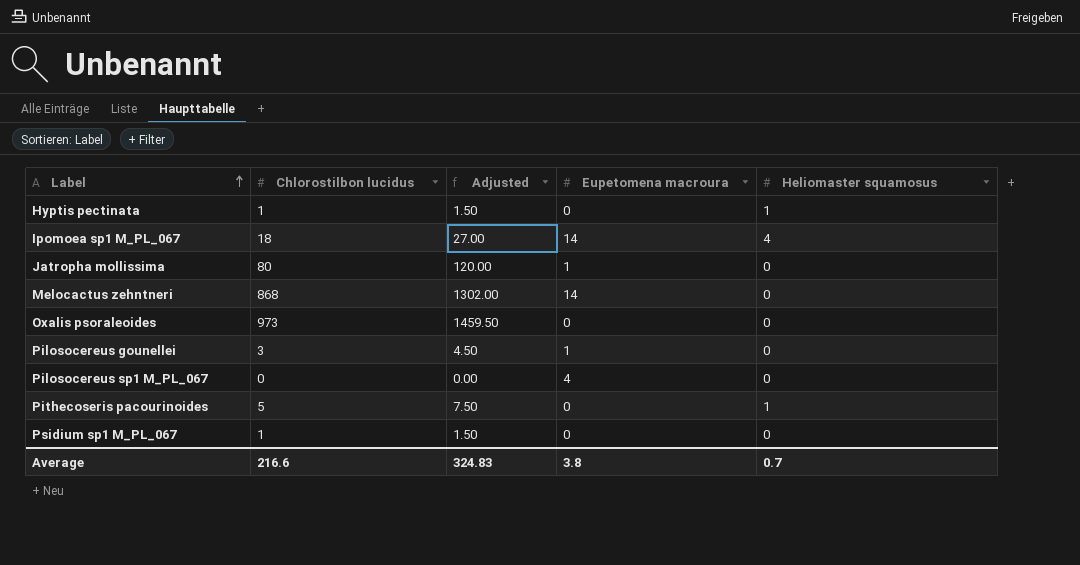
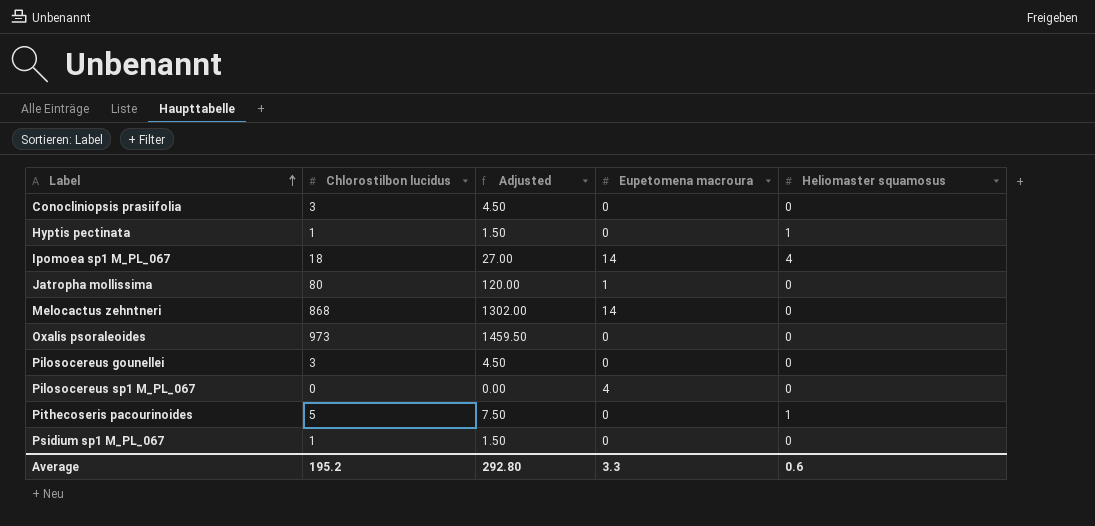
row Conocliniopsis prasiifolia: none -> 3 | 4.50 | 0 | 0
Pilosocereus gounellei | Eupetomena macroura: 1 -> 0
Average | Chlorostilbon lucidus: 216.6 -> 195.2
Average | Adjusted: 324.83 -> 292.80
Average | Eupetomena macroura: 3.8 -> 3.3
Average | Heliomaster squamosus: 0.7 -> 0.6

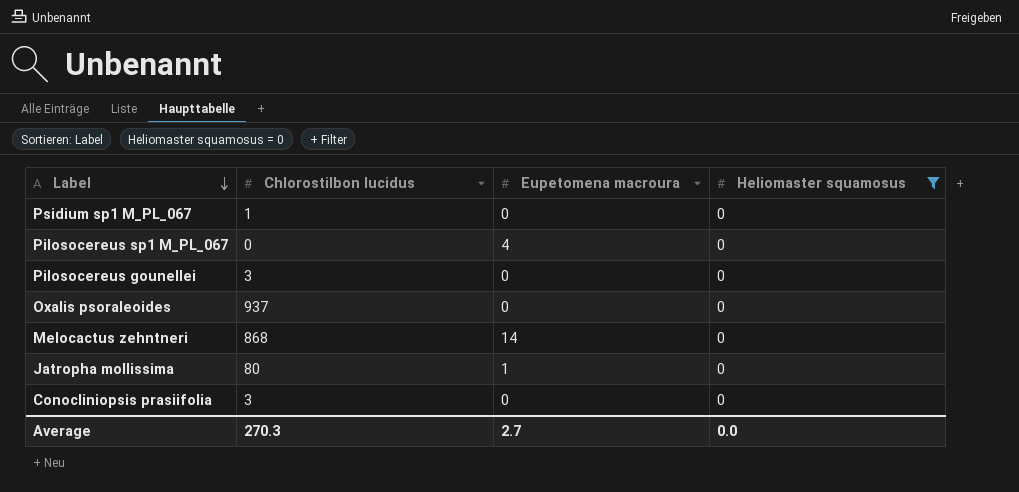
filter: none -> Heliomaster squamosus = 0
row order: Label ascending -> Label descending
column Adjusted | formula: [Chlorostilbon lucidus] * 1.5 -> none
Oxalis psoraleoides | Chlorostilbon lucidus: 973 -> 937
Average | Chlorostilbon lucidus: 195.2 -> 270.3
Average | Eupetomena macroura: 3.3 -> 2.7
Average | Heliomaster squamosus: 0.6 -> 0.0

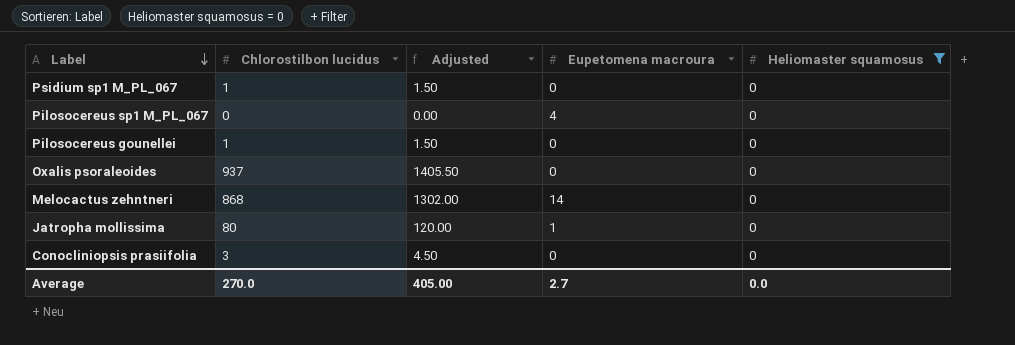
column Adjusted | formula: none -> [Chlorostilbon lucidus] * 1.5
Pilosocereus gounellei | Chlorostilbon lucidus: 3 -> 1
Average | Chlorostilbon lucidus: 270.3 -> 270.0

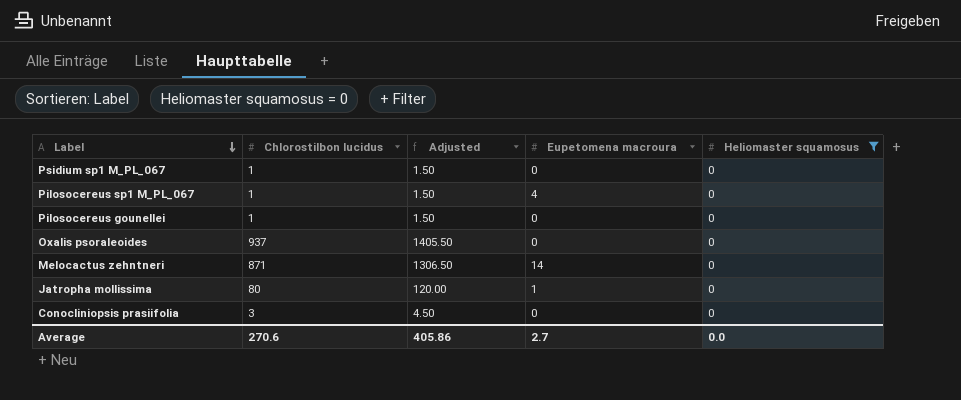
Pilosocereus sp1 M_PL_067 | Chlorostilbon lucidus: 0 -> 1
Pilosocereus sp1 M_PL_067 | Adjusted: 0.00 -> 1.50
Melocactus zehntneri | Chlorostilbon lucidus: 868 -> 871
Melocactus zehntneri | Adjusted: 1302.00 -> 1306.50
Average | Chlorostilbon lucidus: 270.0 -> 270.6
Average | Adjusted: 405.00 -> 405.86

